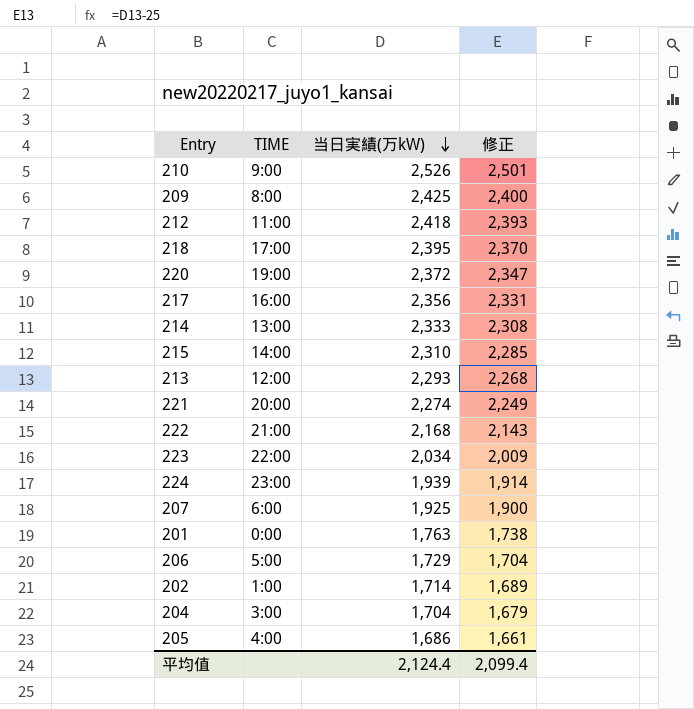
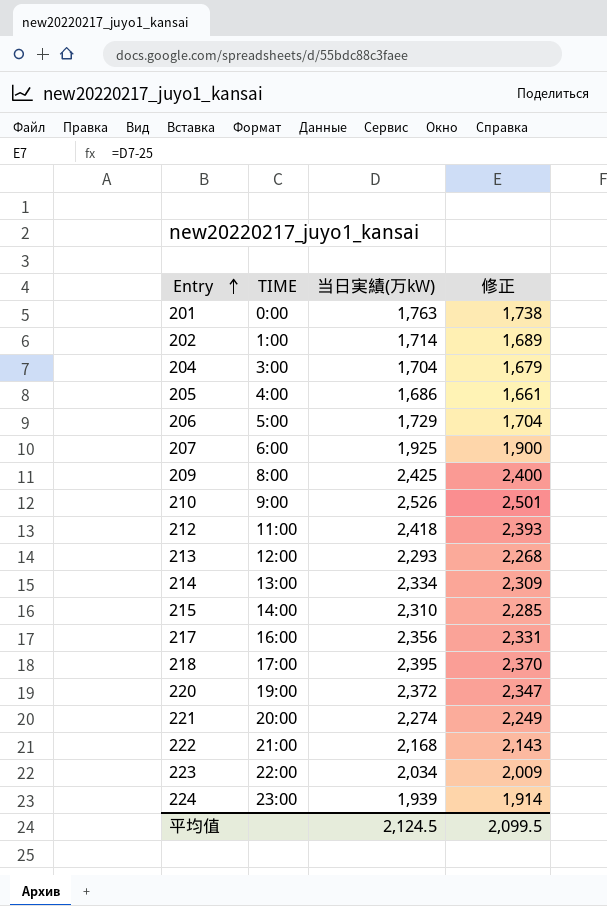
row order: 当日実績(万kW) descending -> Entry ascending
214 | 当日実績(万kW): 2,333 -> 2,334
214 | 修正: 2,308 -> 2,309
平均值 | 当日実績(万kW): 2,124.4 -> 2,124.5
平均值 | 修正: 2,099.4 -> 2,099.5

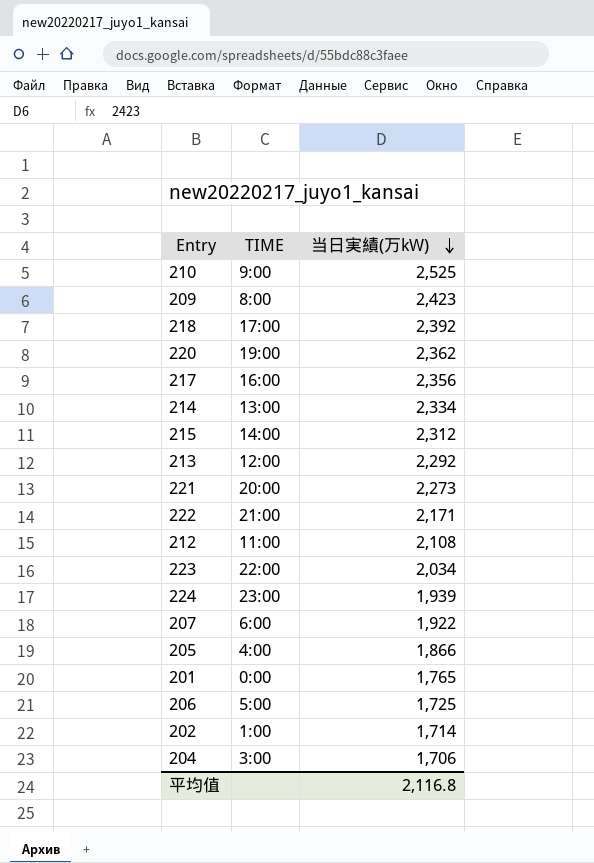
row order: Entry ascending -> 当日実績(万kW) descending
column 修正 | formula: [当日実績(万kW)] - 25 -> none
210 | 当日実績(万kW): 2,526 -> 2,525
209 | 当日実績(万kW): 2,425 -> 2,423
218 | 当日実績(万kW): 2,395 -> 2,392
220 | 当日実績(万kW): 2,372 -> 2,362
215 | 当日実績(万kW): 2,310 -> 2,312
213 | 当日実績(万kW): 2,293 -> 2,292
221 | 当日実績(万kW): 2,274 -> 2,273
222 | 当日実績(万kW): 2,168 -> 2,171
212 | 当日実績(万kW): 2,418 -> 2,108
207 | 当日実績(万kW): 1,925 -> 1,922
205 | 当日実績(万kW): 1,686 -> 1,866
201 | 当日実績(万kW): 1,763 -> 1,765
206 | 当日実績(万kW): 1,729 -> 1,725
204 | 当日実績(万kW): 1,704 -> 1,706
平均值 | 当日実績(万kW): 2,124.5 -> 2,116.8

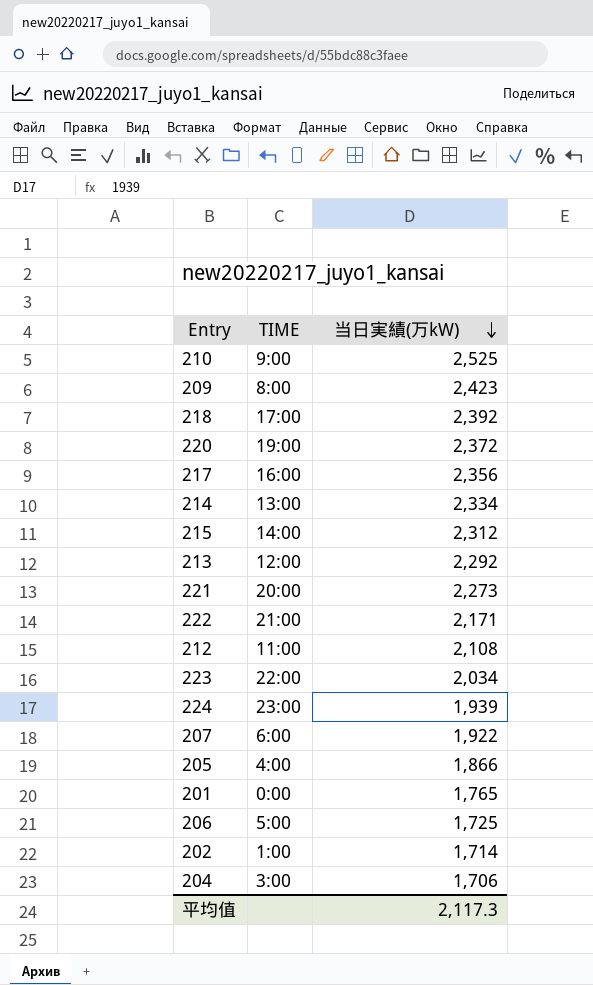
220 | 当日実績(万kW): 2,362 -> 2,372
平均值 | 当日実績(万kW): 2,116.8 -> 2,117.3

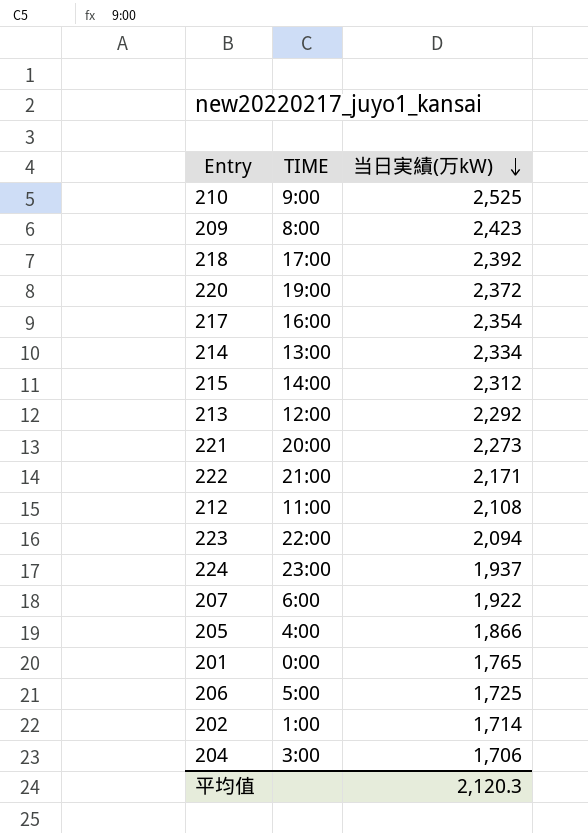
217 | 当日実績(万kW): 2,356 -> 2,354
223 | 当日実績(万kW): 2,034 -> 2,094
224 | 当日実績(万kW): 1,939 -> 1,937
平均值 | 当日実績(万kW): 2,117.3 -> 2,120.3

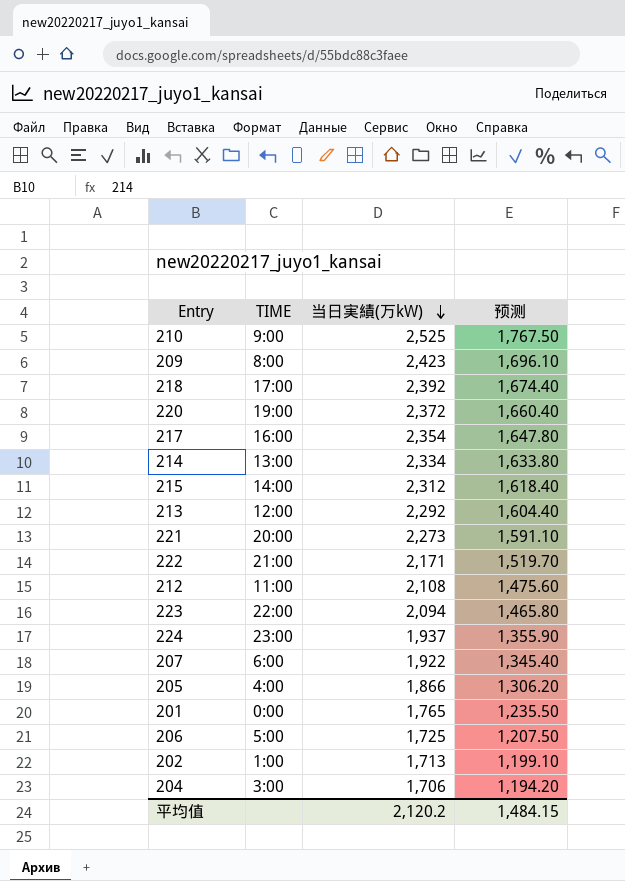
column 预测 | formula: none -> [当日実績(万kW)] * 0.7
202 | 当日実績(万kW): 1,714 -> 1,713
平均值 | 当日実績(万kW): 2,120.3 -> 2,120.2

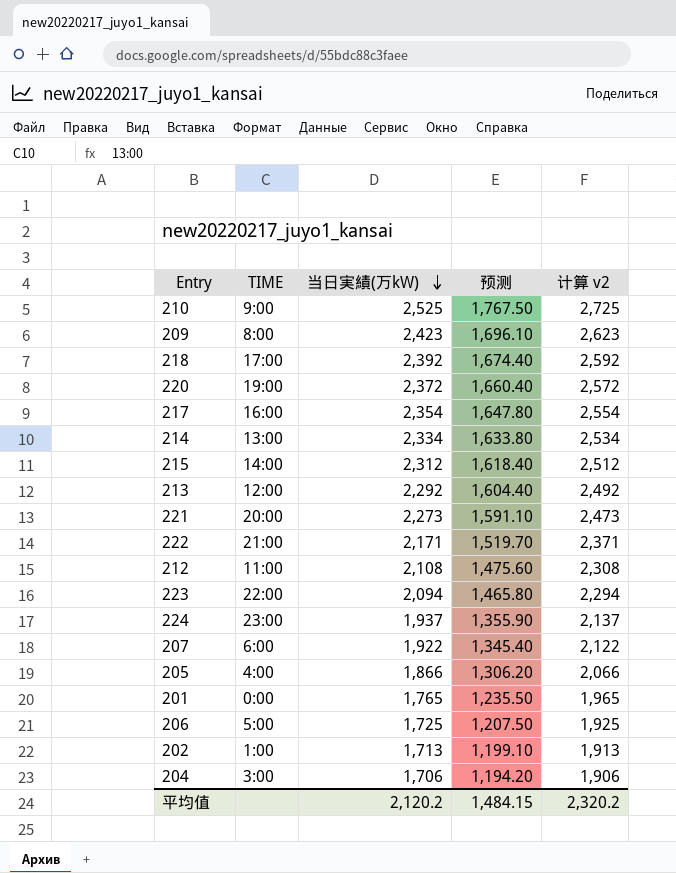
column 计算 v2 | formula: none -> [当日実績(万kW)] + 200

